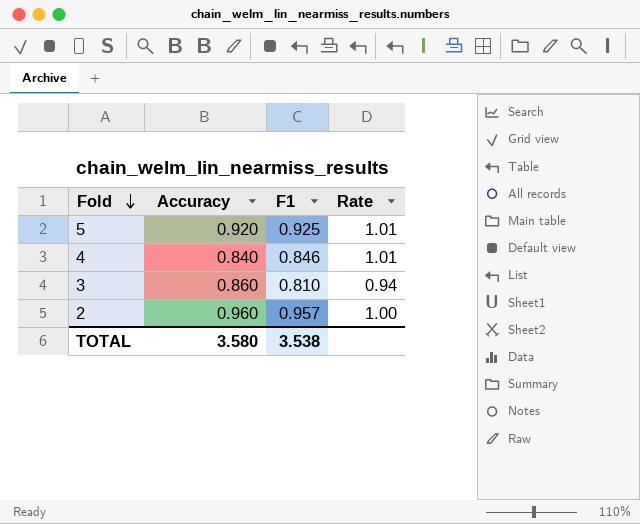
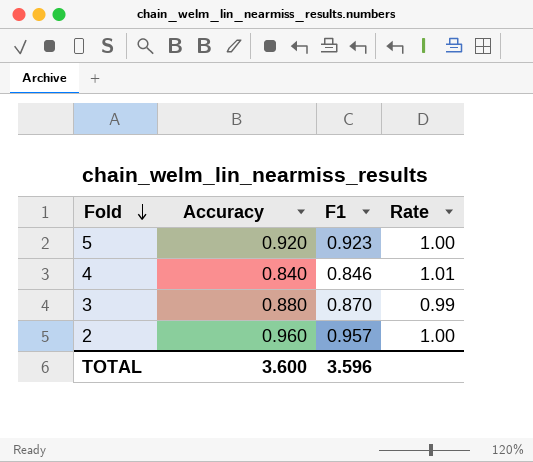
5 | F1: 0.925 -> 0.923
5 | Rate: 1.01 -> 1.00
3 | Accuracy: 0.860 -> 0.880
3 | F1: 0.810 -> 0.870
3 | Rate: 0.94 -> 0.99
TOTAL | Accuracy: 3.580 -> 3.600
TOTAL | F1: 3.538 -> 3.596

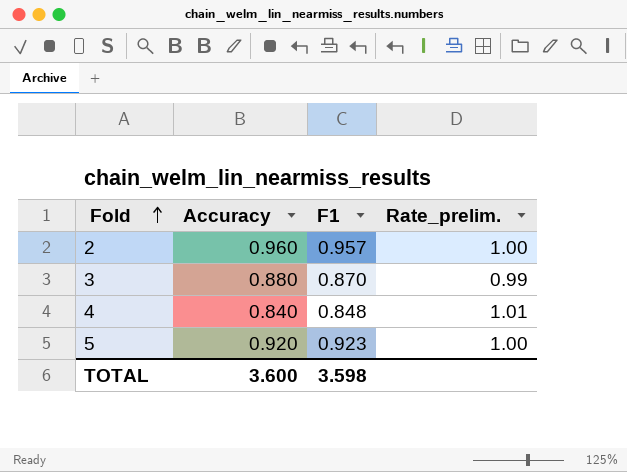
row order: Fold descending -> Fold ascending
column name: Rate -> Rate_prelim.
4 | F1: 0.846 -> 0.848
TOTAL | F1: 3.596 -> 3.598

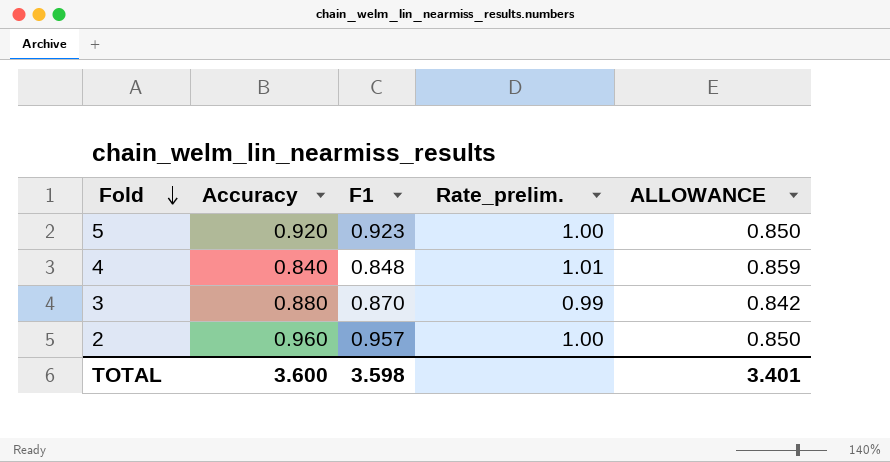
row order: Fold ascending -> Fold descending
column ALLOWANCE | formula: none -> [Rate_prelim.] * 0.85

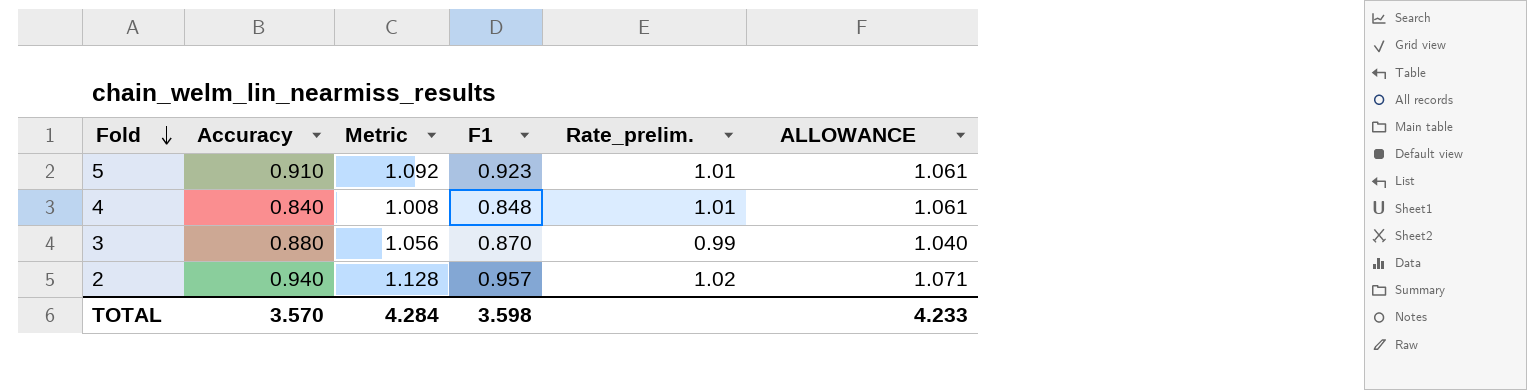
column Metric | formula: none -> [Accuracy] * 1.2
column ALLOWANCE | formula: [Rate_prelim.] * 0.85 -> [Rate_prelim.] * 1.05
5 | Accuracy: 0.920 -> 0.910
5 | Rate_prelim.: 1.00 -> 1.01
2 | Accuracy: 0.960 -> 0.940
2 | Rate_prelim.: 1.00 -> 1.02
TOTAL | Accuracy: 3.600 -> 3.570
TOTAL | ALLOWANCE: 3.401 -> 4.233

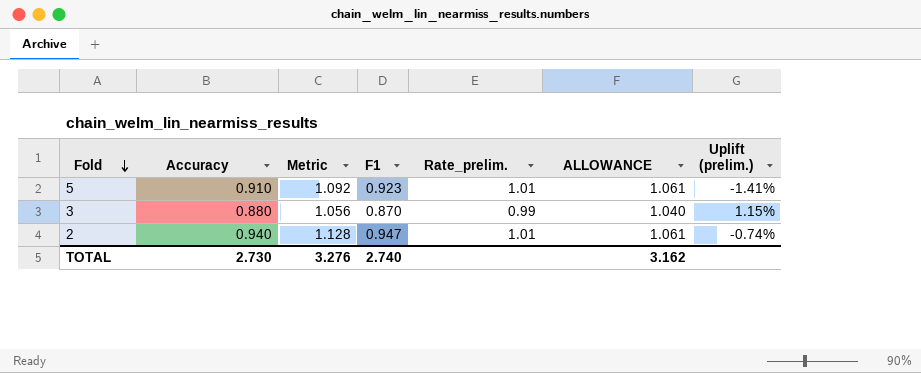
column Uplift (prelim.) | formula: none -> ([Accuracy] - [F1]) / [F1]
row 4: 0.840 | 1.008 | 0.848 | 1.01 | 1.061 -> none
2 | F1: 0.957 -> 0.947
2 | Rate_prelim.: 1.02 -> 1.01
2 | ALLOWANCE: 1.071 -> 1.061
TOTAL | Accuracy: 3.570 -> 2.730
TOTAL | Metric: 4.284 -> 3.276
TOTAL | F1: 3.598 -> 2.740
TOTAL | ALLOWANCE: 4.233 -> 3.162

